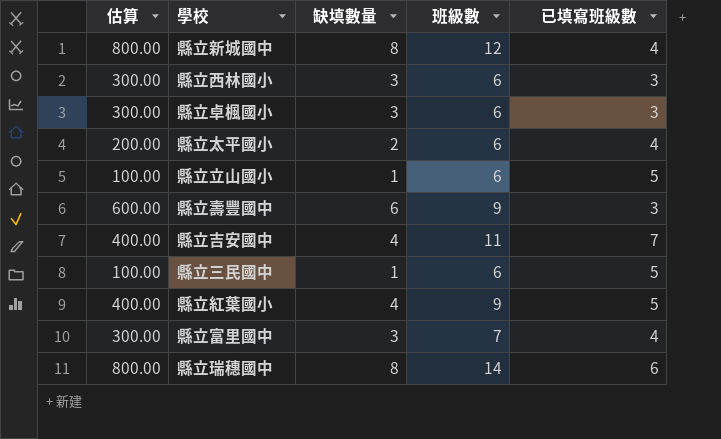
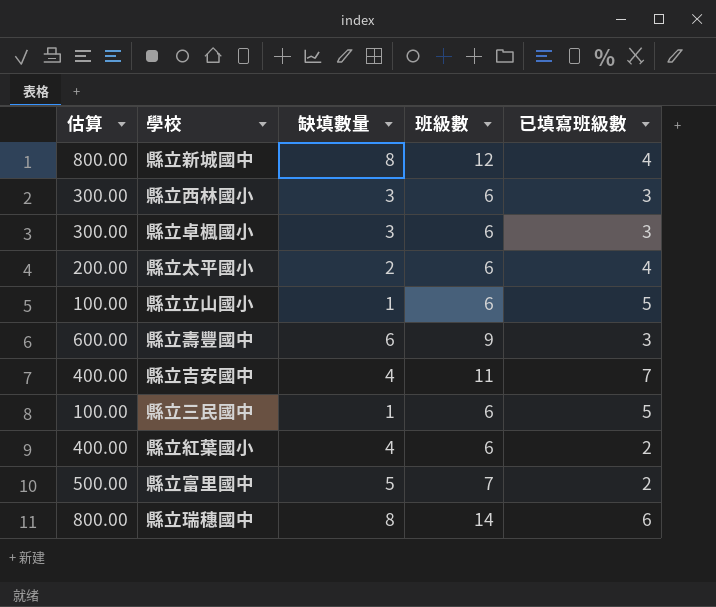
縣立紅葉國小 | 班級數: 9 -> 6
縣立紅葉國小 | 已填寫班級數: 5 -> 2
縣立富里國中 | 估算: 300.00 -> 500.00
縣立富里國中 | 缺填數量: 3 -> 5
縣立富里國中 | 已填寫班級數: 4 -> 2

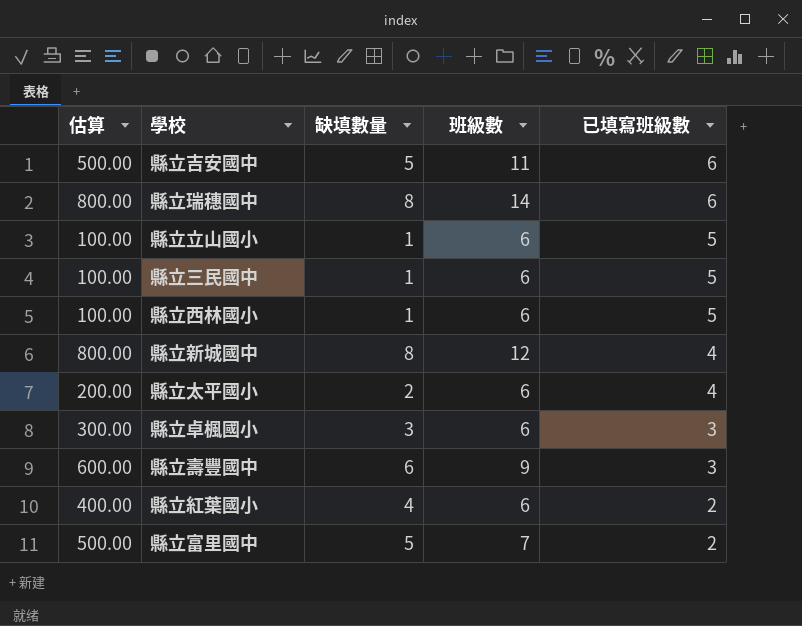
row order: none -> 已填寫班級數 descending
縣立吉安國中 | 估算: 400.00 -> 500.00
縣立吉安國中 | 缺填數量: 4 -> 5
縣立吉安國中 | 已填寫班級數: 7 -> 6
縣立西林國小 | 估算: 300.00 -> 100.00
縣立西林國小 | 缺填數量: 3 -> 1
縣立西林國小 | 已填寫班級數: 3 -> 5

